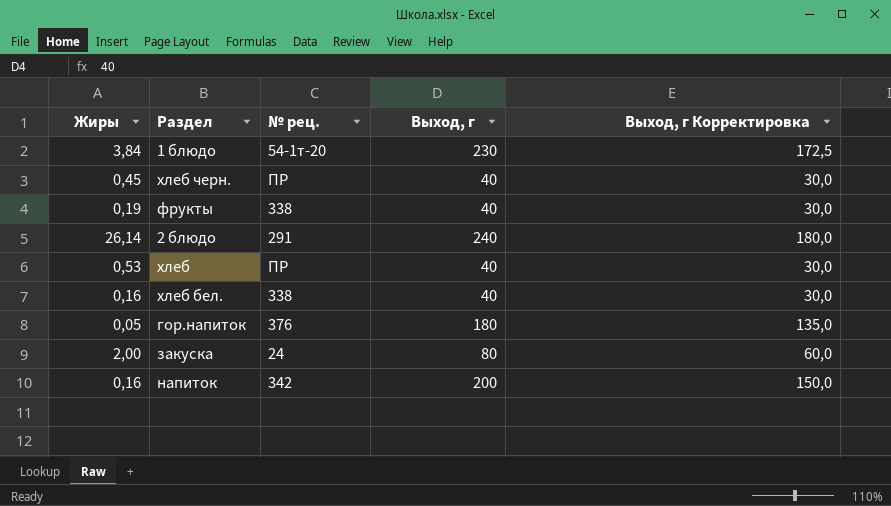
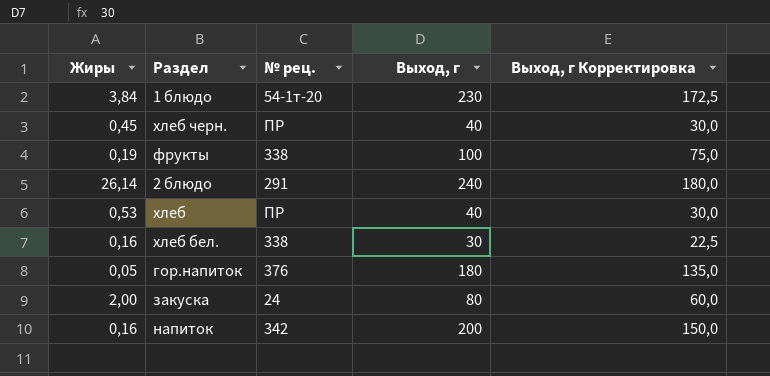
фрукты | Выход, г: 40 -> 100
фрукты | Выход, г Корректировка: 30,0 -> 75,0
хлеб бел. | Выход, г: 40 -> 30
хлеб бел. | Выход, г Корректировка: 30,0 -> 22,5

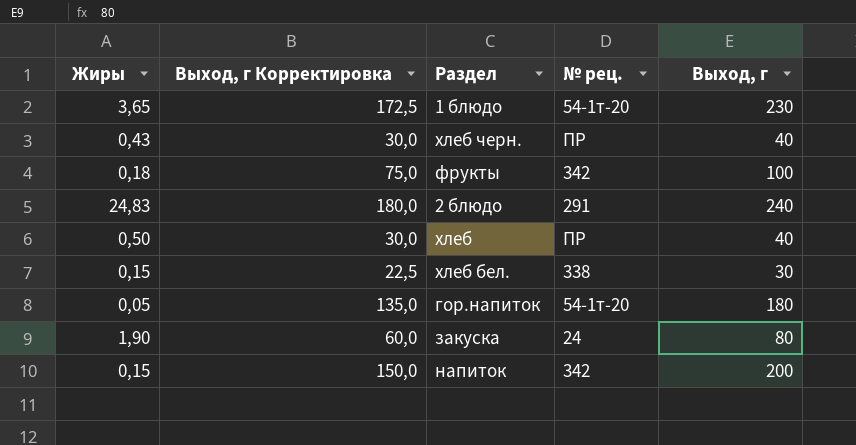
column Выход, г Корректировка | position: 5 -> 2
1 блюдо | Жиры: 3,84 -> 3,65
хлеб черн. | Жиры: 0,45 -> 0,43
фрукты | Жиры: 0,19 -> 0,18
фрукты | № рец.: 338 -> 342
2 блюдо | Жиры: 26,14 -> 24,83
хлеб | Жиры: 0,53 -> 0,50
хлеб бел. | Жиры: 0,16 -> 0,15
гор.напиток | № рец.: 376 -> 54-1т-20
закуска | Жиры: 2,00 -> 1,90
напиток | Жиры: 0,16 -> 0,15

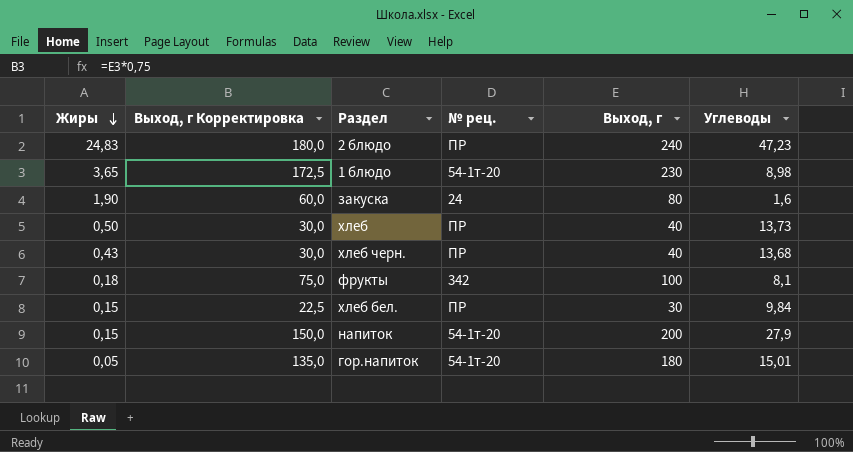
row order: none -> Жиры descending
column Углеводы | position: none -> 6
2 блюдо | № рец.: 291 -> ПР
хлеб бел. | № рец.: 338 -> ПР
напиток | № рец.: 342 -> 54-1т-20

